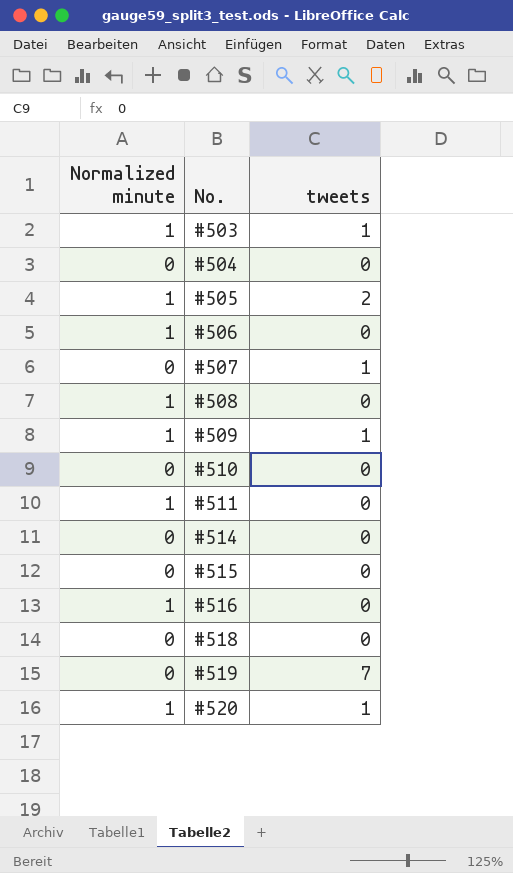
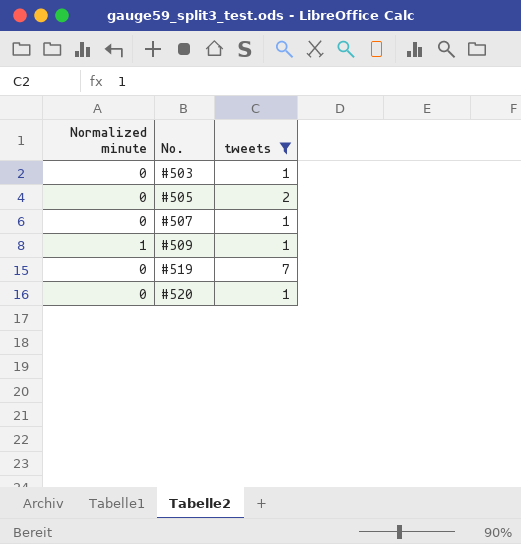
filter: none -> tweets != 0
#503 | Normalized minute: 1 -> 0
#505 | Normalized minute: 1 -> 0
#520 | Normalized minute: 1 -> 0

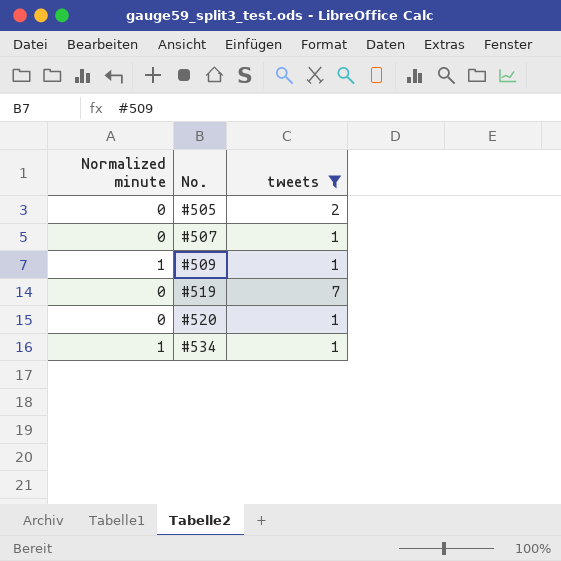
row #503: 0 | 1 -> none
row #534: none -> 1 | 1

